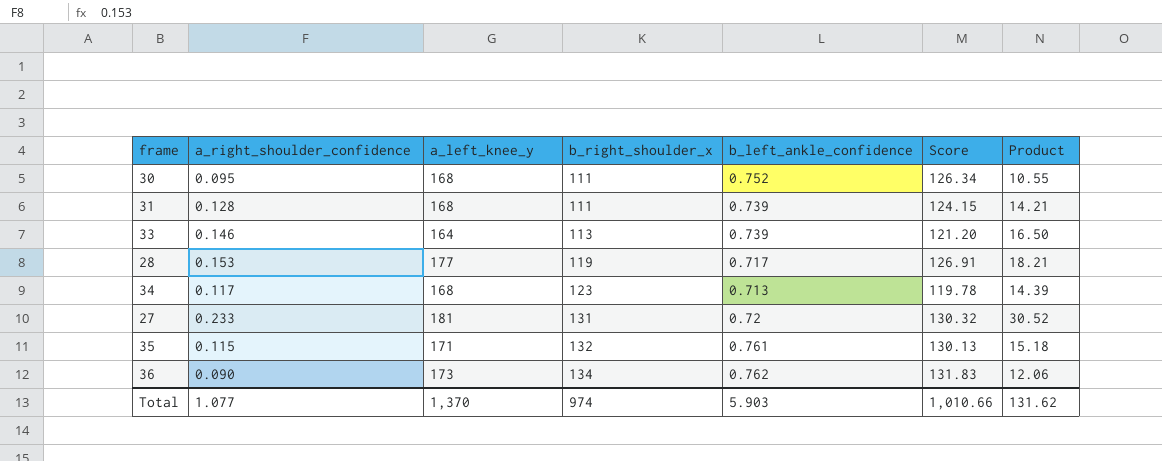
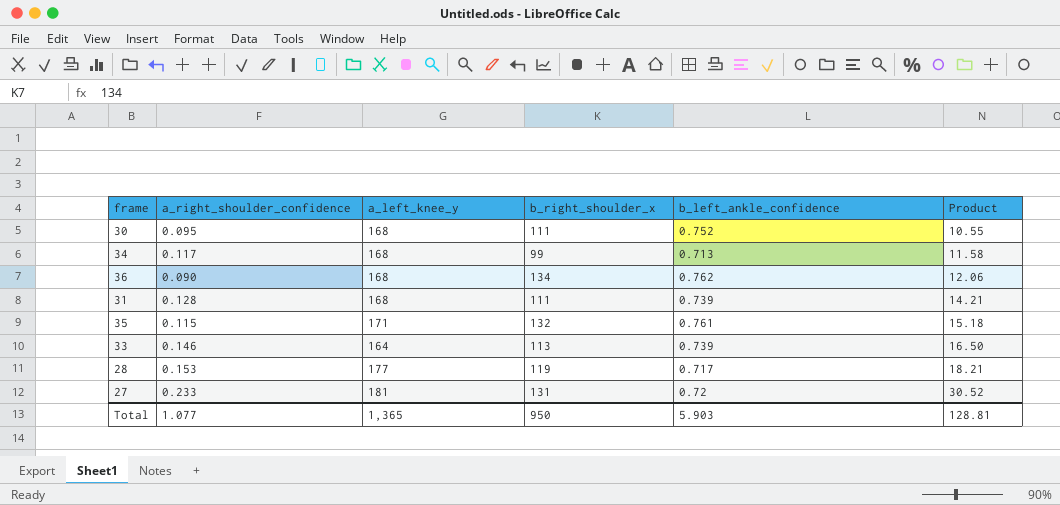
row order: b_right_shoulder_x ascending -> Product ascending
column Score | formula: [a_left_knee_y] * [b_left_ankle_confidence] -> none
34 | b_right_shoulder_x: 123 -> 99
34 | Product: 14.39 -> 11.58
36 | a_left_knee_y: 173 -> 168
Total | a_left_knee_y: 1,370 -> 1,365
Total | b_right_shoulder_x: 974 -> 950
Total | Product: 131.62 -> 128.81

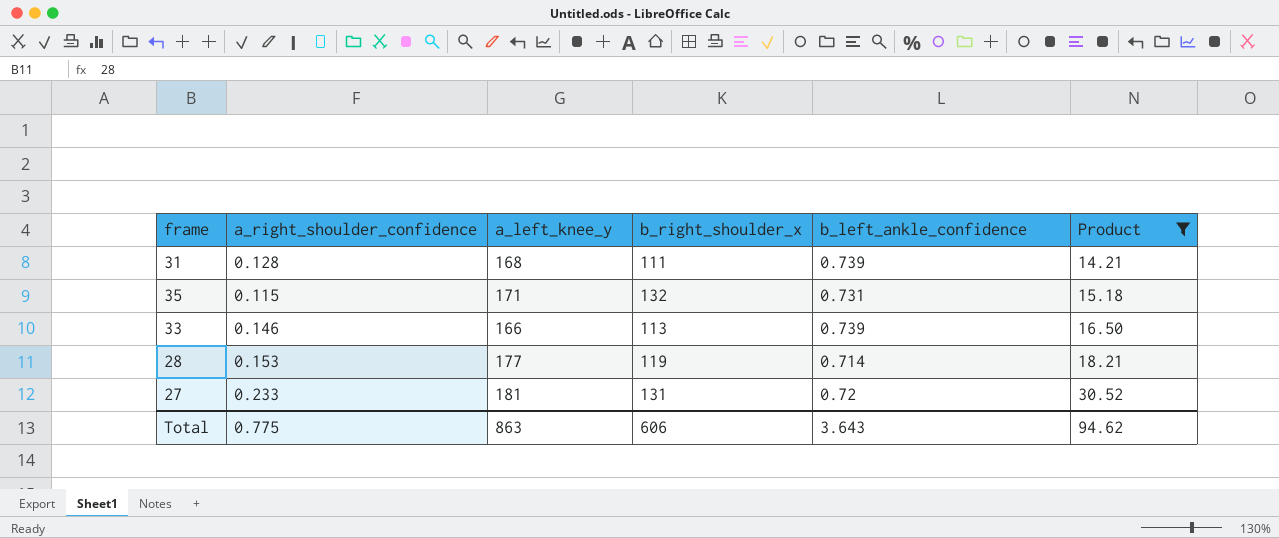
filter: none -> Product >= 14.21
35 | b_left_ankle_confidence: 0.761 -> 0.731
33 | a_left_knee_y: 164 -> 166
28 | b_left_ankle_confidence: 0.717 -> 0.714
Total | a_right_shoulder_confidence: 1.077 -> 0.775
Total | a_left_knee_y: 1,365 -> 863
Total | b_right_shoulder_x: 950 -> 606
Total | b_left_ankle_confidence: 5.903 -> 3.643
Total | Product: 128.81 -> 94.62

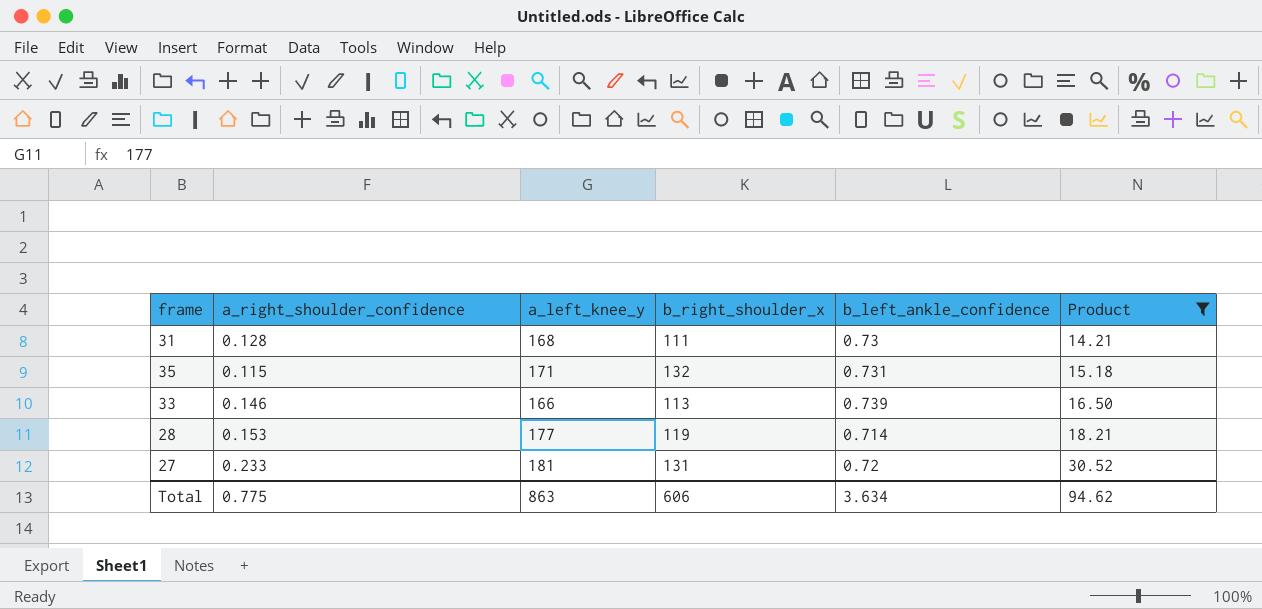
31 | b_left_ankle_confidence: 0.739 -> 0.73
Total | b_left_ankle_confidence: 3.643 -> 3.634

